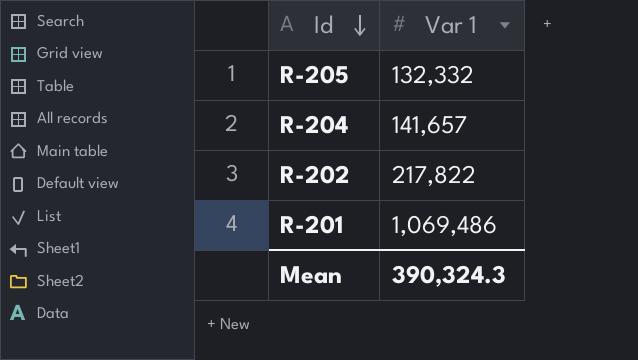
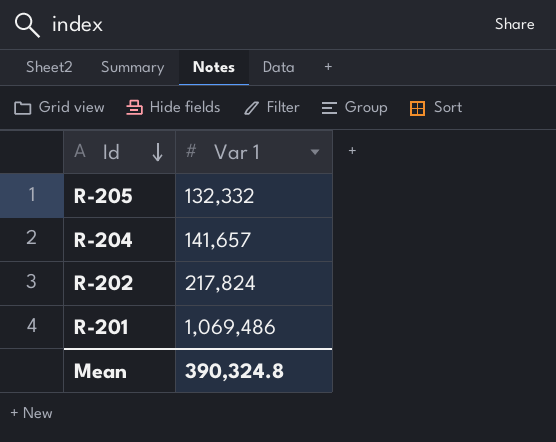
R-202 | Var 1: 217,822 -> 217,824
Mean | Var 1: 390,324.3 -> 390,324.8

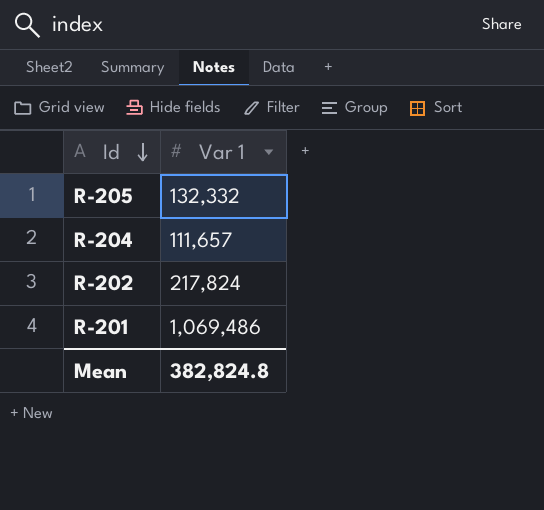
R-204 | Var 1: 141,657 -> 111,657
Mean | Var 1: 390,324.8 -> 382,824.8

